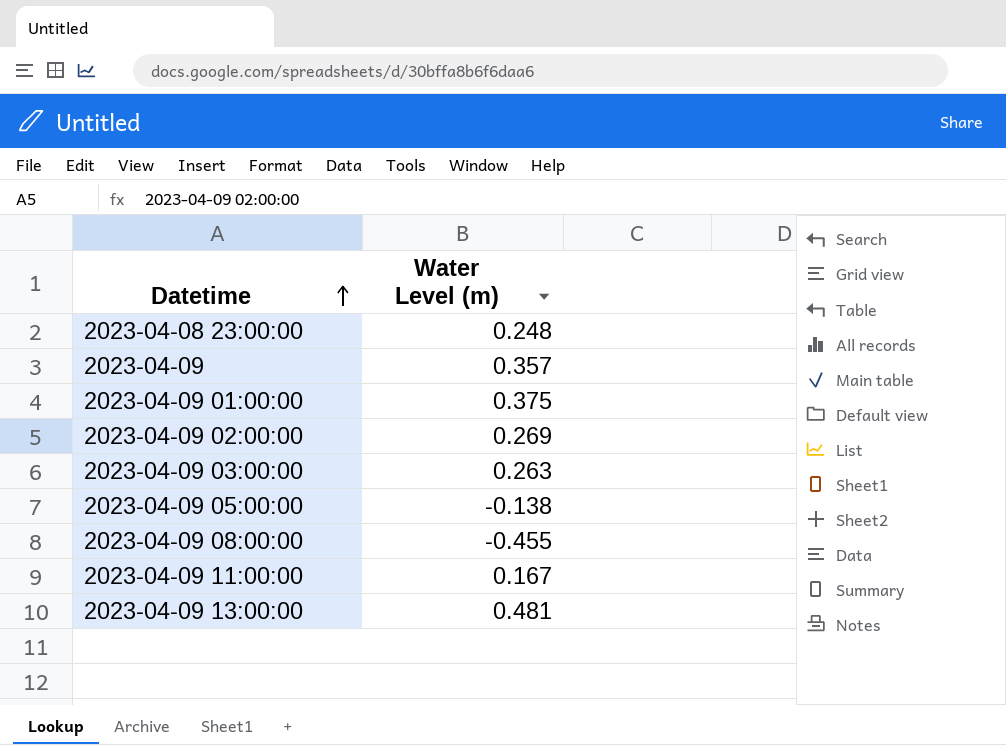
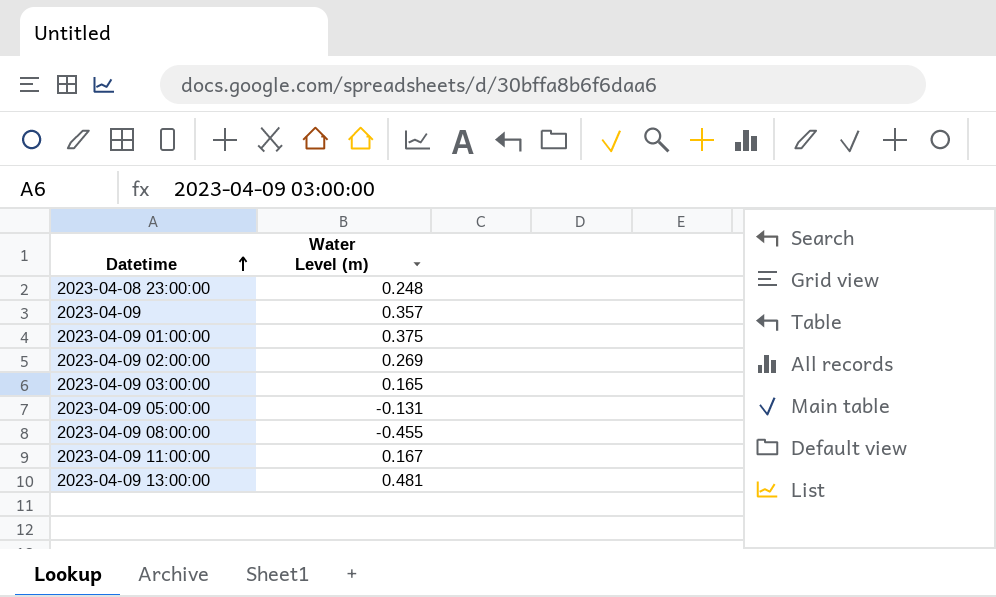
2023-04-09 03:00:00 | Water Level (m): 0.263 -> 0.165
2023-04-09 05:00:00 | Water Level (m): -0.138 -> -0.131

